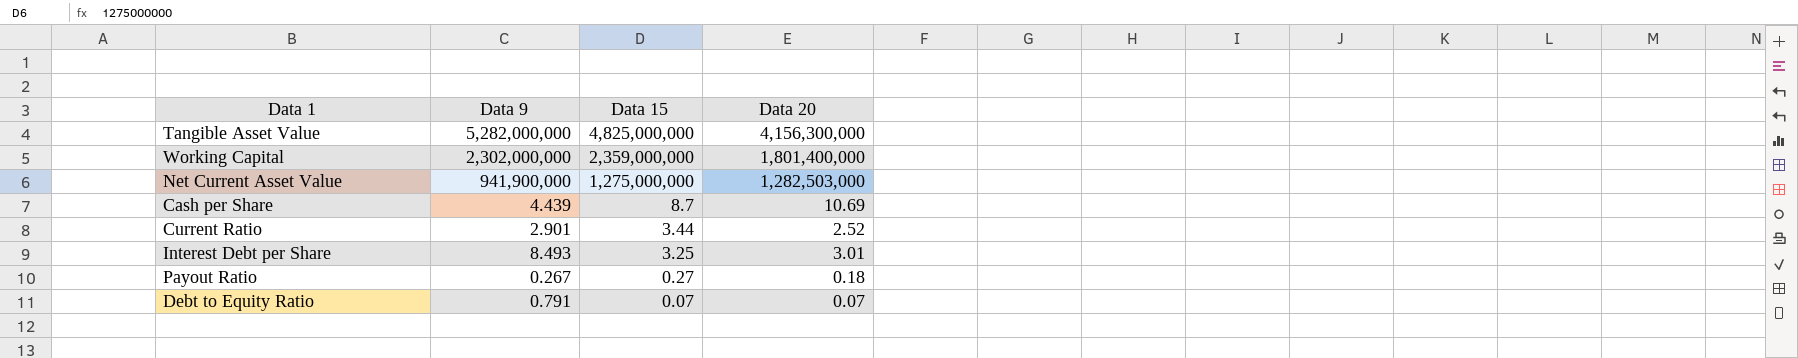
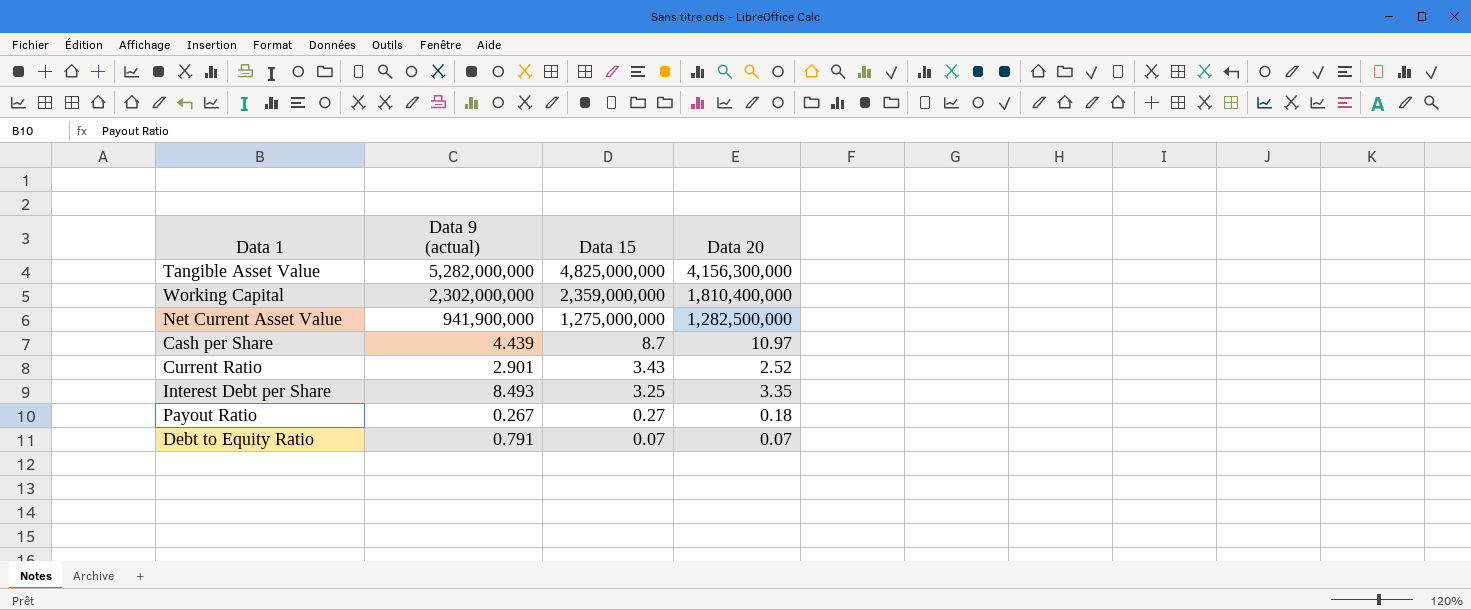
column name: Data 9 -> Data 9 (actual)
Working Capital | Data 20: 1,801,400,000 -> 1,810,400,000
Net Current Asset Value | Data 20: 1,282,503,000 -> 1,282,500,000
Cash per Share | Data 20: 10.69 -> 10.97
Current Ratio | Data 15: 3.44 -> 3.43
Interest Debt per Share | Data 20: 3.01 -> 3.35

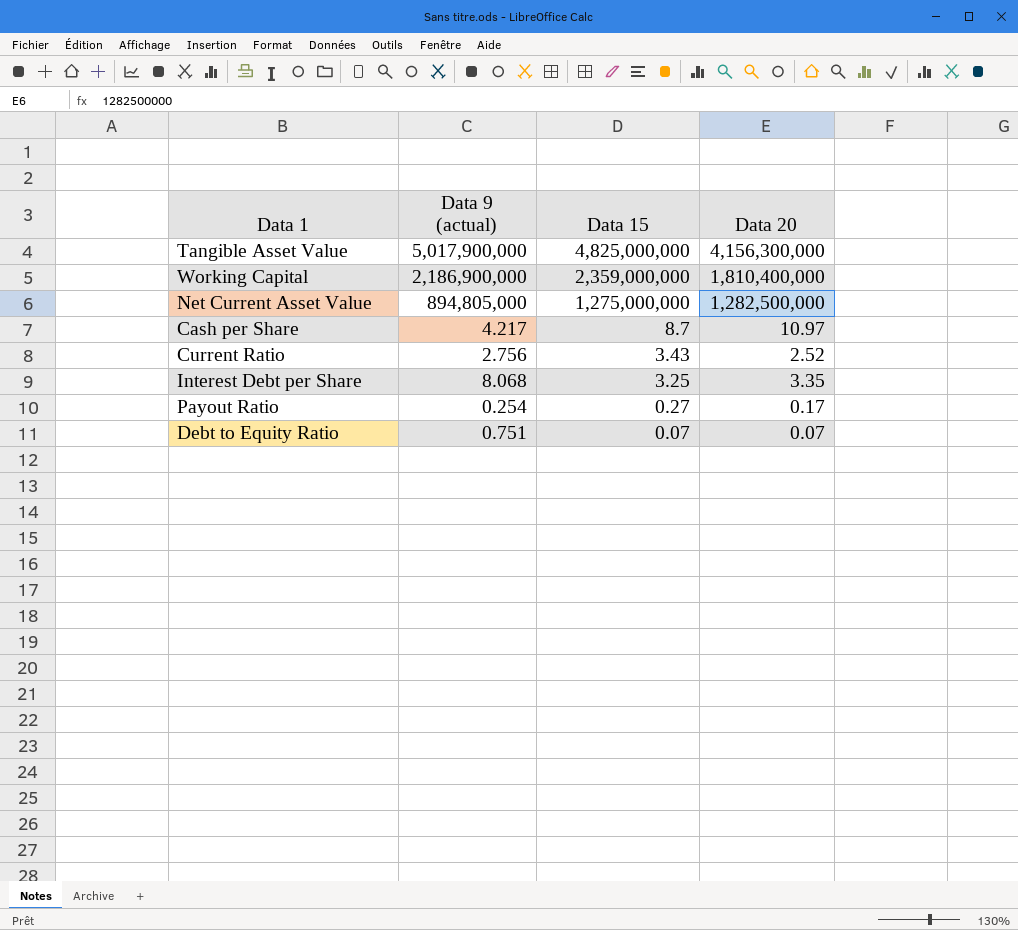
Tangible Asset Value | Data 9 (actual): 5,282,000,000 -> 5,017,900,000
Working Capital | Data 9 (actual): 2,302,000,000 -> 2,186,900,000
Net Current Asset Value | Data 9 (actual): 941,900,000 -> 894,805,000
Cash per Share | Data 9 (actual): 4.439 -> 4.217
Current Ratio | Data 9 (actual): 2.901 -> 2.756
Interest Debt per Share | Data 9 (actual): 8.493 -> 8.068
Payout Ratio | Data 9 (actual): 0.267 -> 0.254
Payout Ratio | Data 20: 0.18 -> 0.17
Debt to Equity Ratio | Data 9 (actual): 0.791 -> 0.751

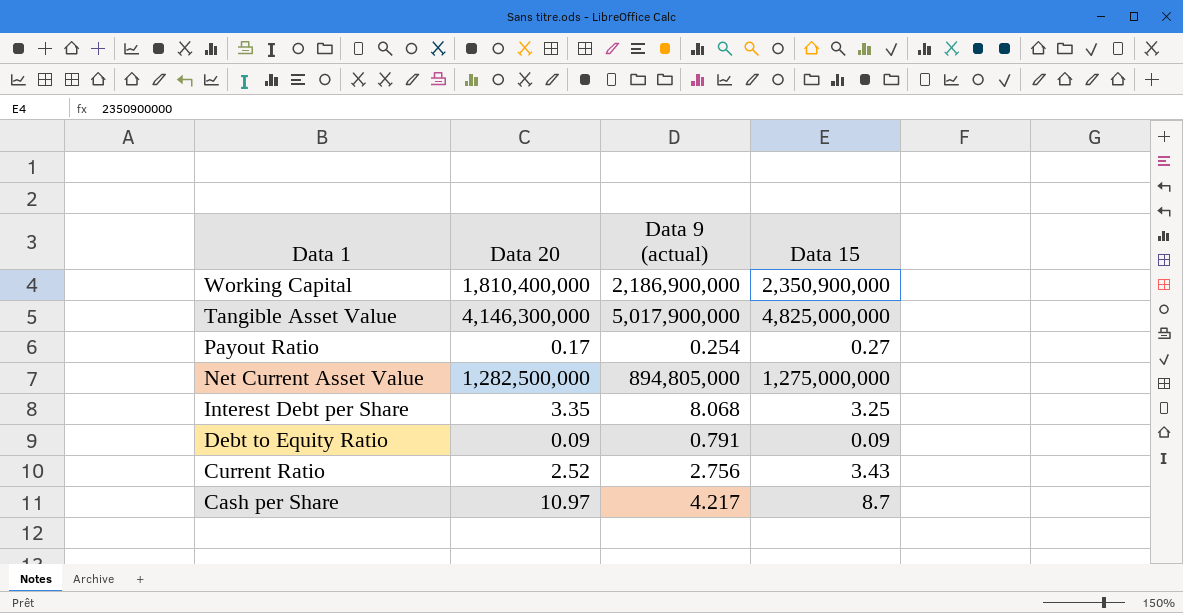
row order: Data 15 descending -> Data 1 descending
column Data 20 | position: 4 -> 2
Working Capital | Data 15: 2,359,000,000 -> 2,350,900,000
Tangible Asset Value | Data 20: 4,156,300,000 -> 4,146,300,000
Debt to Equity Ratio | Data 20: 0.07 -> 0.09
Debt to Equity Ratio | Data 9 (actual): 0.751 -> 0.791
Debt to Equity Ratio | Data 15: 0.07 -> 0.09

